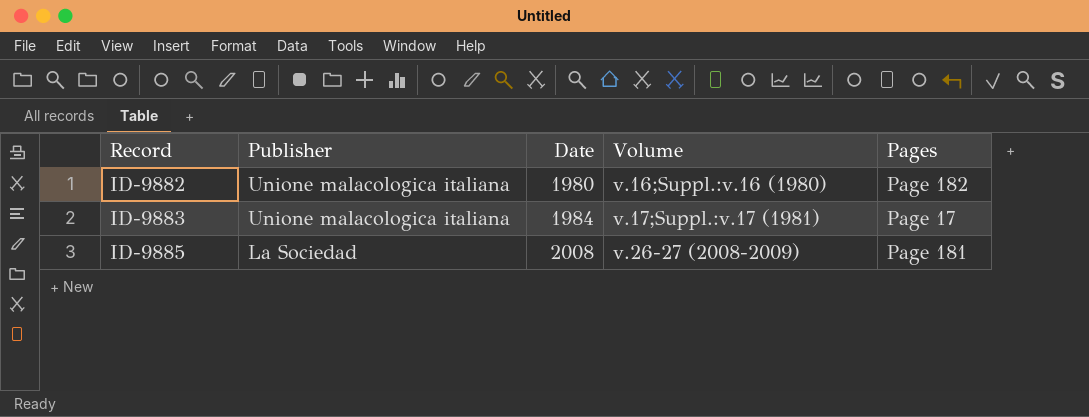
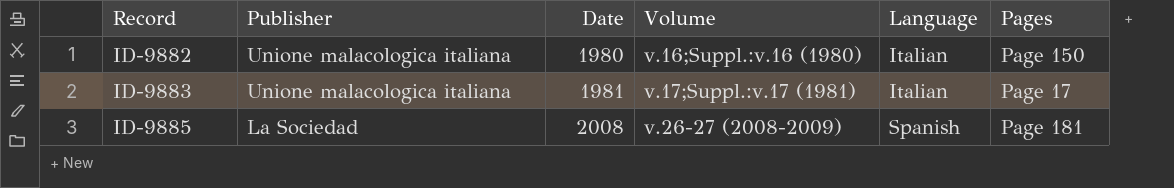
column Language | position: none -> 5
ID-9882 | Pages: Page 182 -> Page 150
ID-9883 | Date: 1984 -> 1981

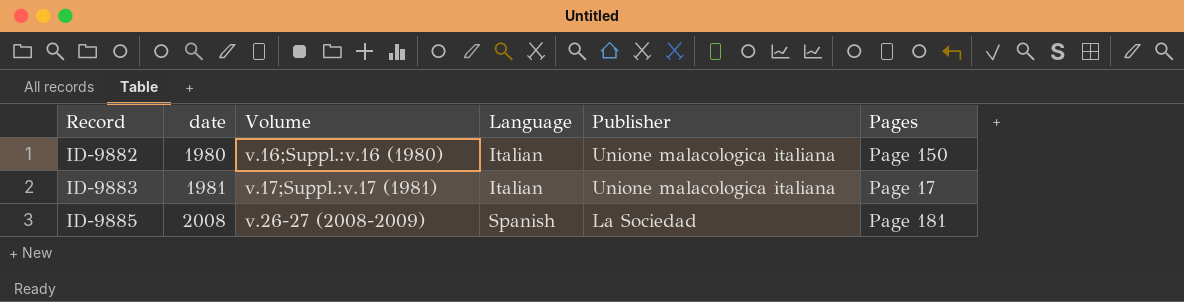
column name: Date -> date
column Publisher | position: 2 -> 5

